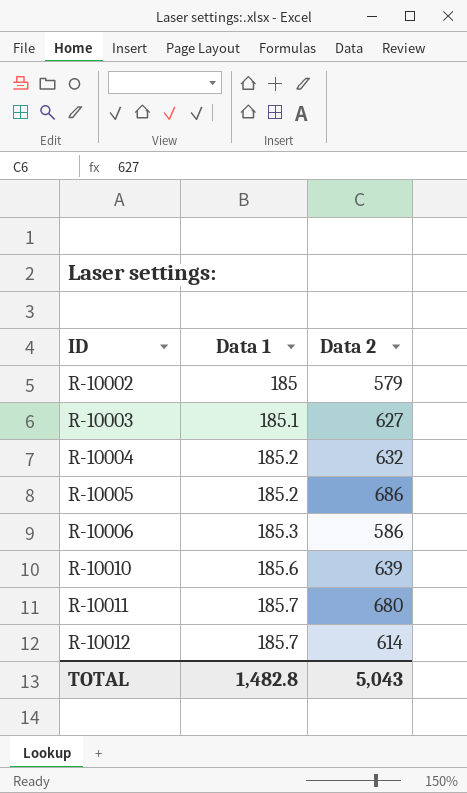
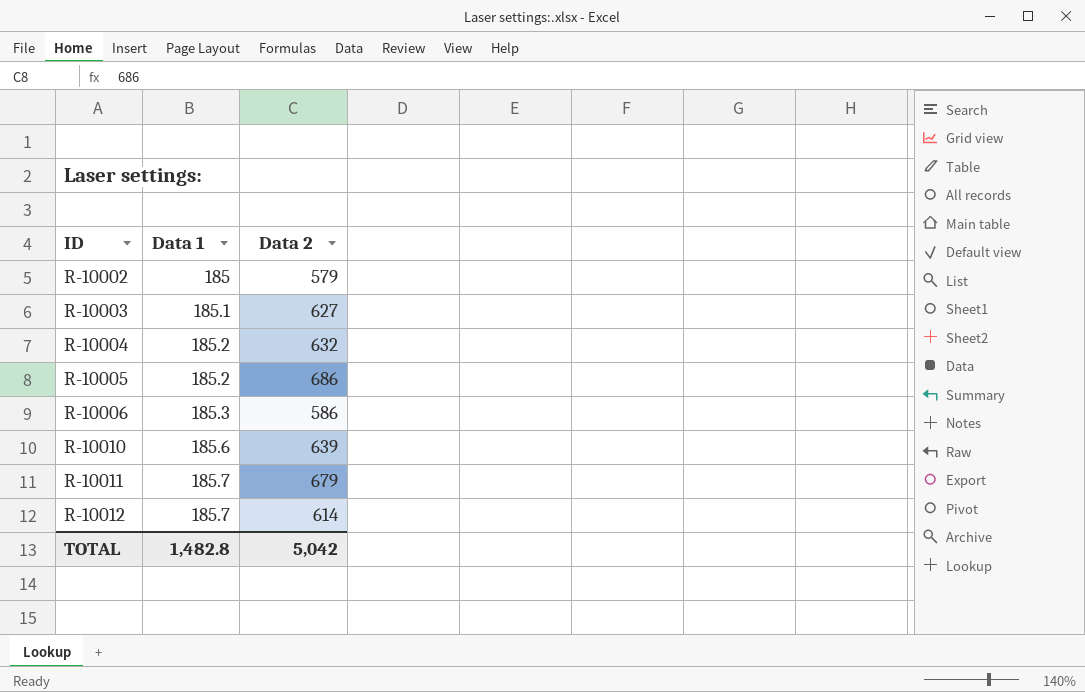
R-10011 | Data 2: 680 -> 679
TOTAL | Data 2: 5,043 -> 5,042

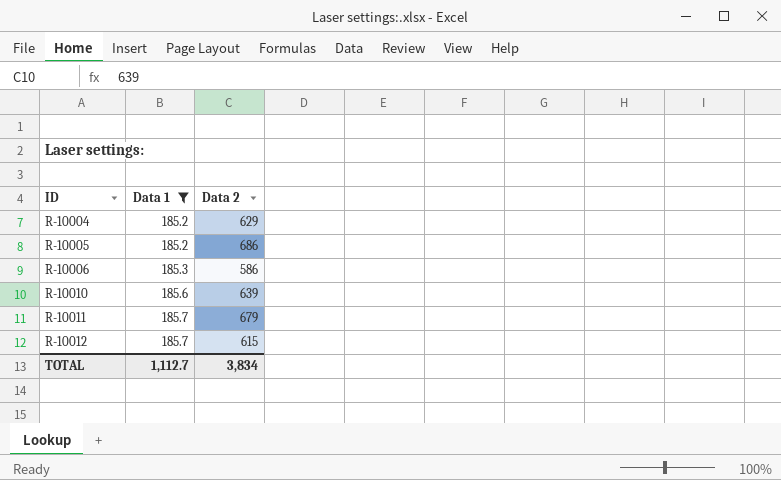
filter: none -> Data 1 >= 185.2
R-10004 | Data 2: 632 -> 629
R-10012 | Data 2: 614 -> 615
TOTAL | Data 1: 1,482.8 -> 1,112.7
TOTAL | Data 2: 5,042 -> 3,834

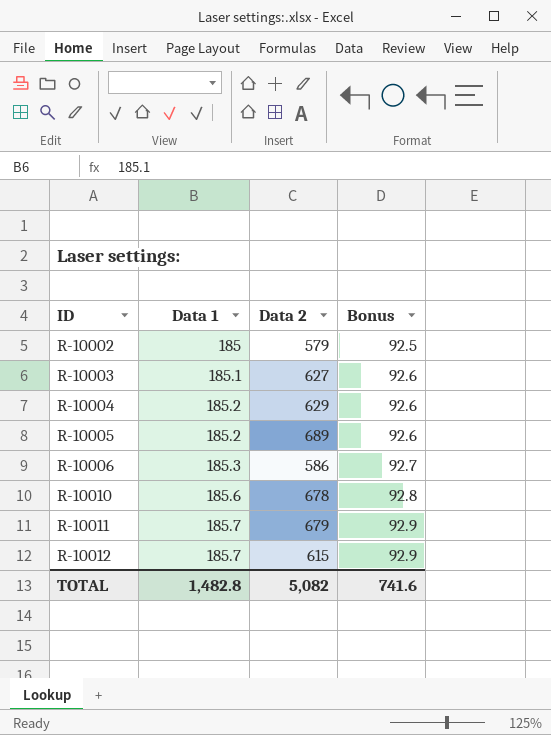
filter: Data 1 >= 185.2 -> none
column Bonus | formula: none -> [Data 1] * 0.5
R-10005 | Data 2: 686 -> 689
R-10010 | Data 2: 639 -> 678
TOTAL | Data 1: 1,112.7 -> 1,482.8
TOTAL | Data 2: 3,834 -> 5,082

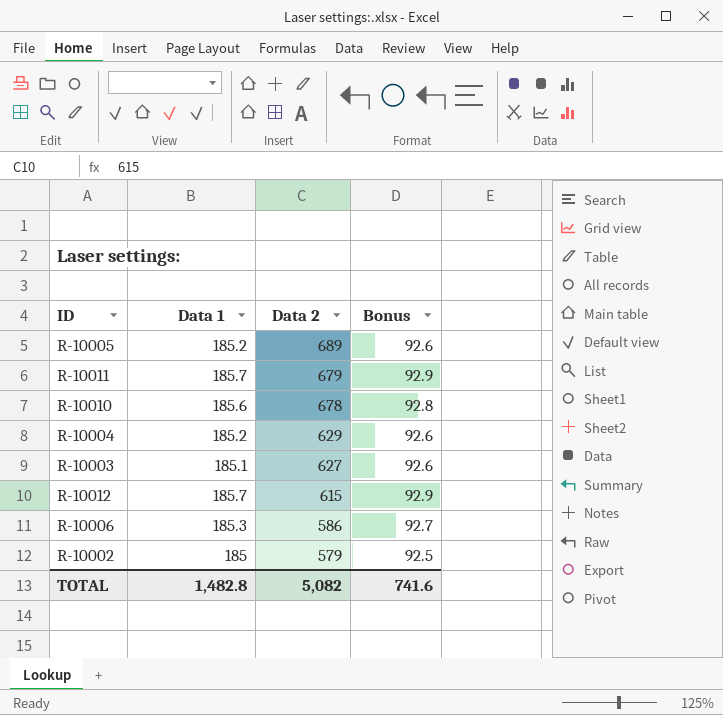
row order: ID ascending -> Data 2 descending

